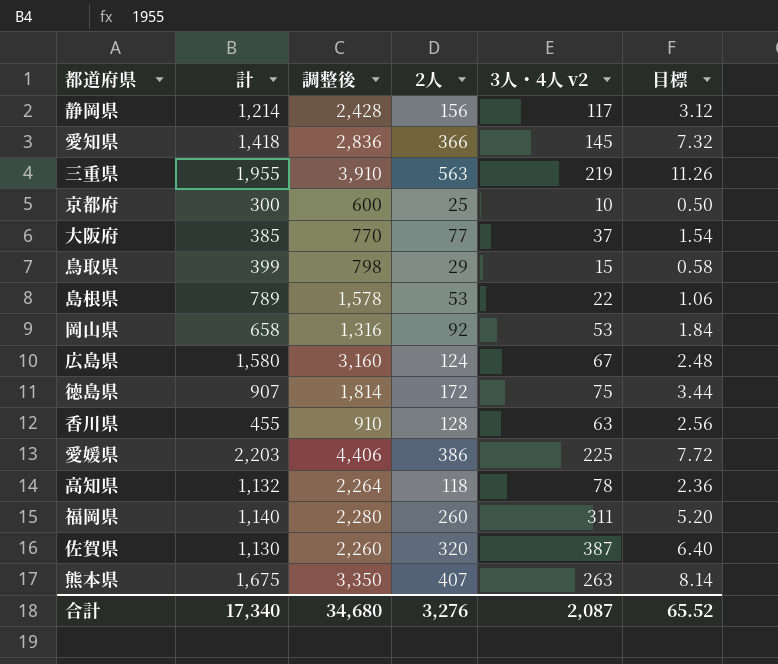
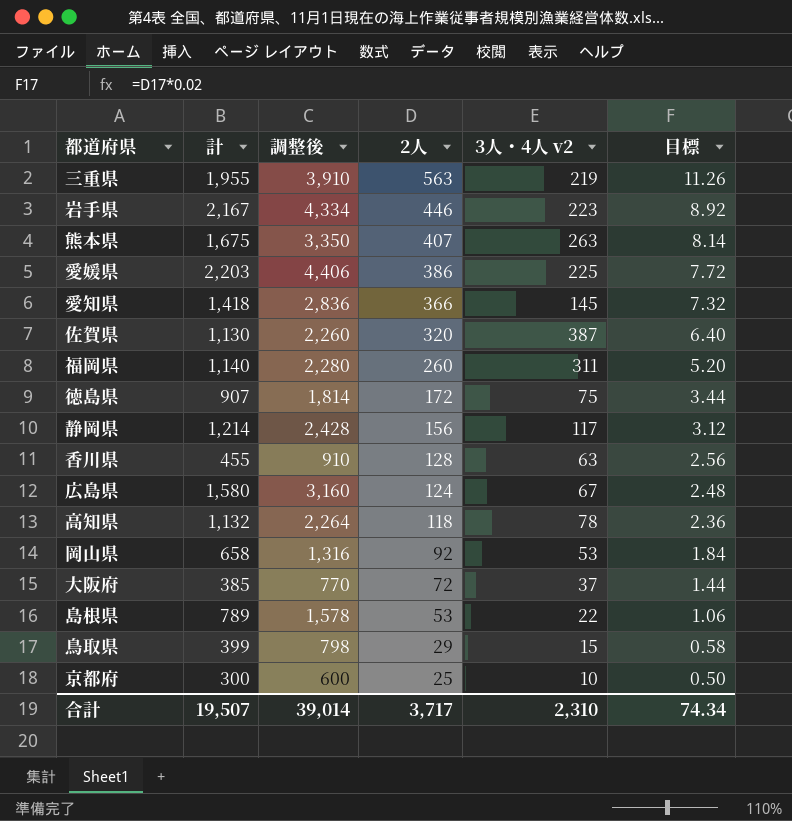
row order: none -> 2人 descending
row 岩手県: none -> 2,167 | 4,334 | 446 | 223 | 8.92
大阪府 | 2人: 77 -> 72
大阪府 | 目標: 1.54 -> 1.44
合計 | 計: 17,340 -> 19,507
合計 | 調整後: 34,680 -> 39,014
合計 | 2人: 3,276 -> 3,717
合計 | 3人・4人 v2: 2,087 -> 2,310
合計 | 目標: 65.52 -> 74.34

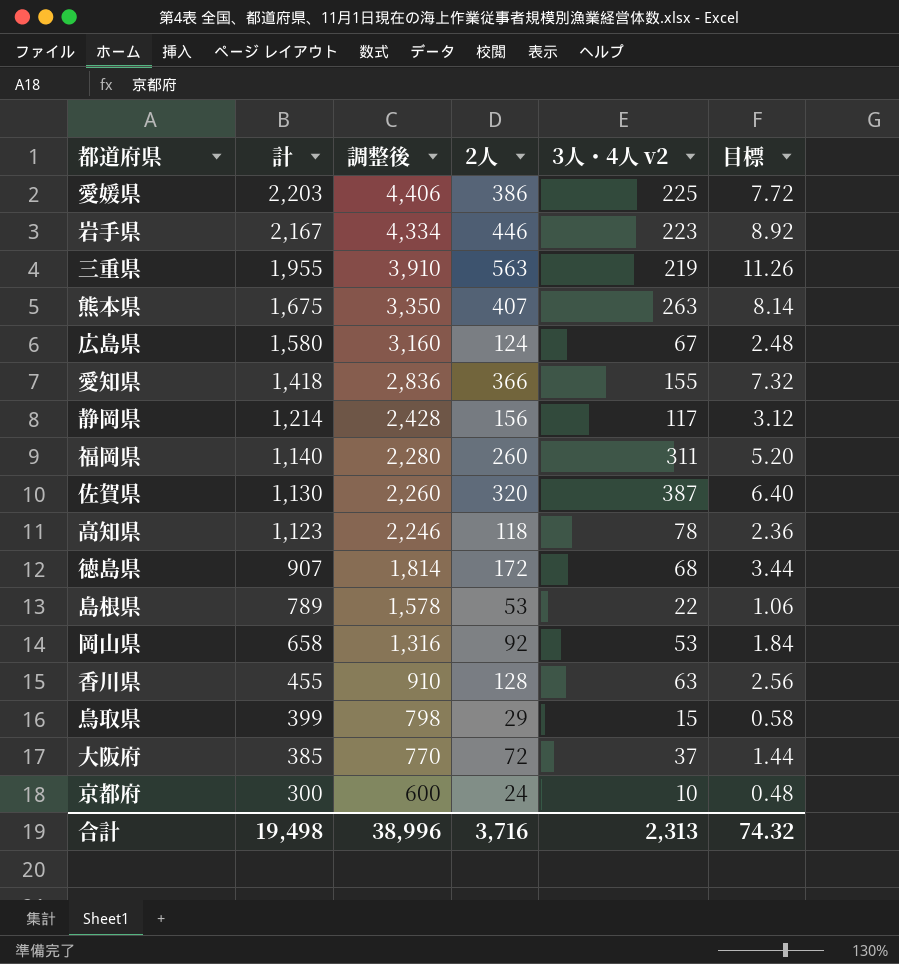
row order: 2人 descending -> 計 descending
愛知県 | 3人・4人 v2: 145 -> 155
高知県 | 計: 1,132 -> 1,123
高知県 | 調整後: 2,264 -> 2,246
徳島県 | 3人・4人 v2: 75 -> 68
京都府 | 2人: 25 -> 24
京都府 | 目標: 0.50 -> 0.48
合計 | 計: 19,507 -> 19,498
合計 | 調整後: 39,014 -> 38,996
合計 | 2人: 3,717 -> 3,716
合計 | 3人・4人 v2: 2,310 -> 2,313
合計 | 目標: 74.34 -> 74.32

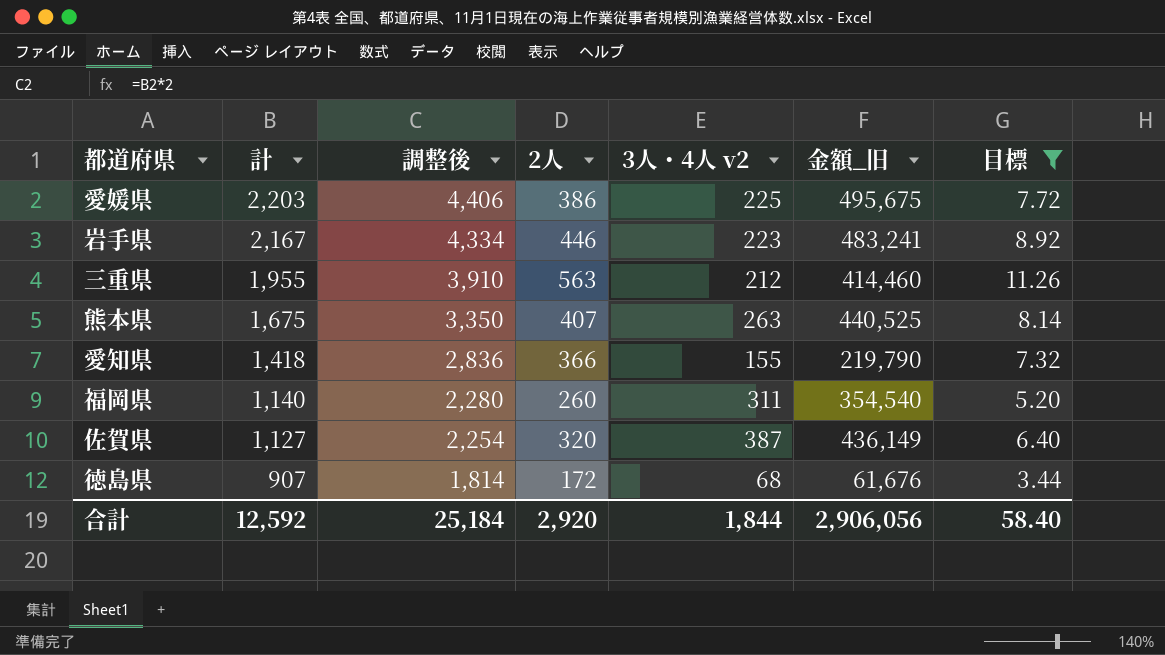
filter: none -> 目標 >= 3.44
column 金額_旧 | formula: none -> [計] * [3人・4人 v2]
三重県 | 3人・4人 v2: 219 -> 212
佐賀県 | 計: 1,130 -> 1,127
佐賀県 | 調整後: 2,260 -> 2,254
合計 | 計: 19,498 -> 12,592
合計 | 調整後: 38,996 -> 25,184
合計 | 2人: 3,716 -> 2,920
合計 | 3人・4人 v2: 2,313 -> 1,844
合計 | 目標: 74.32 -> 58.40

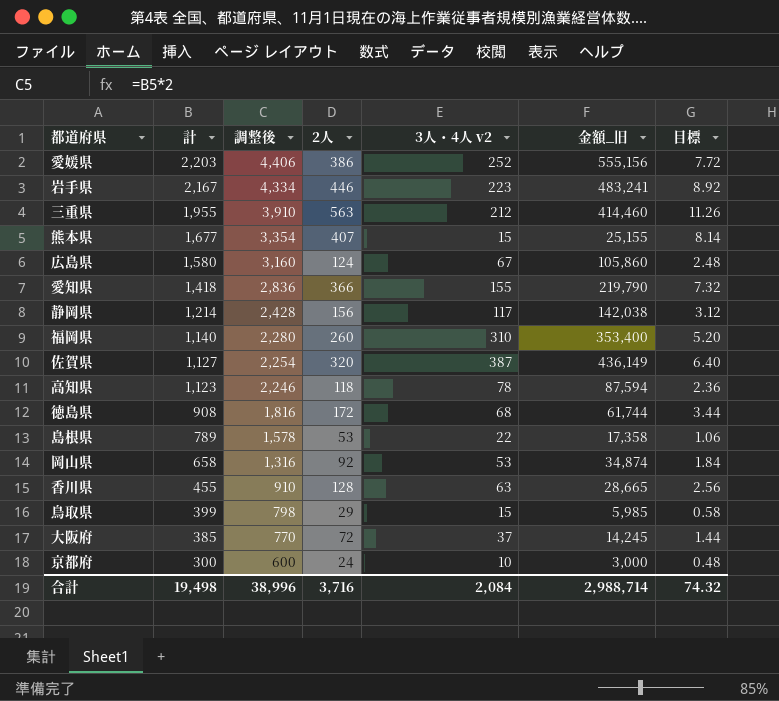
filter: 目標 >= 3.44 -> none
愛媛県 | 3人・4人 v2: 225 -> 252
愛媛県 | 金額_旧: 495,675 -> 555,156
熊本県 | 計: 1,675 -> 1,677
熊本県 | 調整後: 3,350 -> 3,354
熊本県 | 3人・4人 v2: 263 -> 15
熊本県 | 金額_旧: 440,525 -> 25,155
福岡県 | 3人・4人 v2: 311 -> 310
福岡県 | 金額_旧: 354,540 -> 353,400
徳島県 | 計: 907 -> 908
徳島県 | 調整後: 1,814 -> 1,816
徳島県 | 金額_旧: 61,676 -> 61,744
合計 | 計: 12,592 -> 19,498
合計 | 調整後: 25,184 -> 38,996
合計 | 2人: 2,920 -> 3,716
合計 | 3人・4人 v2: 1,844 -> 2,084
合計 | 金額_旧: 2,906,056 -> 2,988,714
合計 | 目標: 58.40 -> 74.32

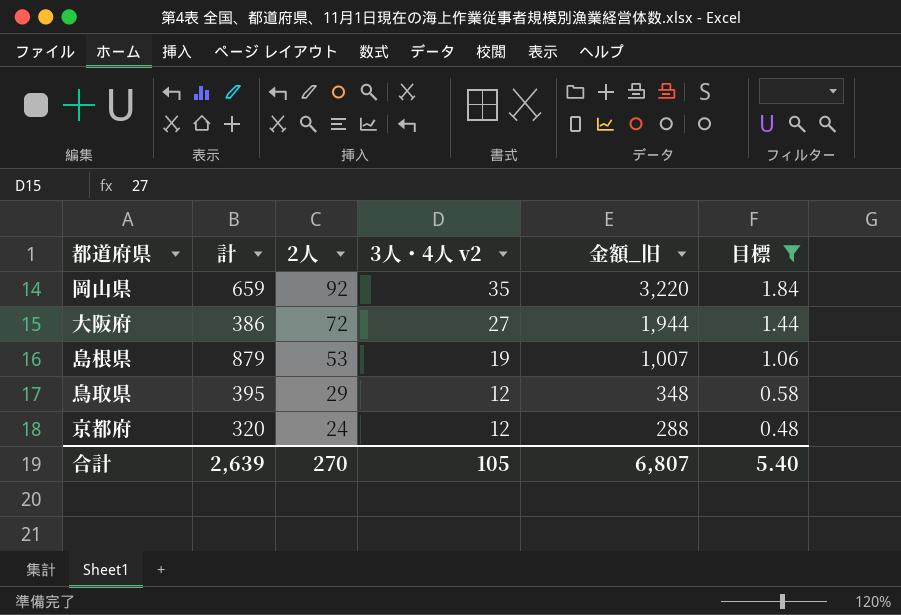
filter: none -> 目標 <= 1.84
row order: 計 descending -> 2人 descending
column 調整後 | formula: [計] * 2 -> none
column 金額_旧 | formula: [計] * [3人・4人 v2] -> [2人] * [3人・4人 v2]
岡山県 | 計: 658 -> 659
岡山県 | 3人・4人 v2: 53 -> 35
大阪府 | 計: 385 -> 386
大阪府 | 3人・4人 v2: 37 -> 27
島根県 | 計: 789 -> 879
島根県 | 3人・4人 v2: 22 -> 19
鳥取県 | 計: 399 -> 395
鳥取県 | 3人・4人 v2: 15 -> 12
京都府 | 計: 300 -> 320
京都府 | 3人・4人 v2: 10 -> 12
合計 | 計: 19,498 -> 2,639
合計 | 2人: 3,716 -> 270
合計 | 3人・4人 v2: 2,084 -> 105
合計 | 金額_旧: 2,988,714 -> 6,807
合計 | 目標: 74.32 -> 5.40

